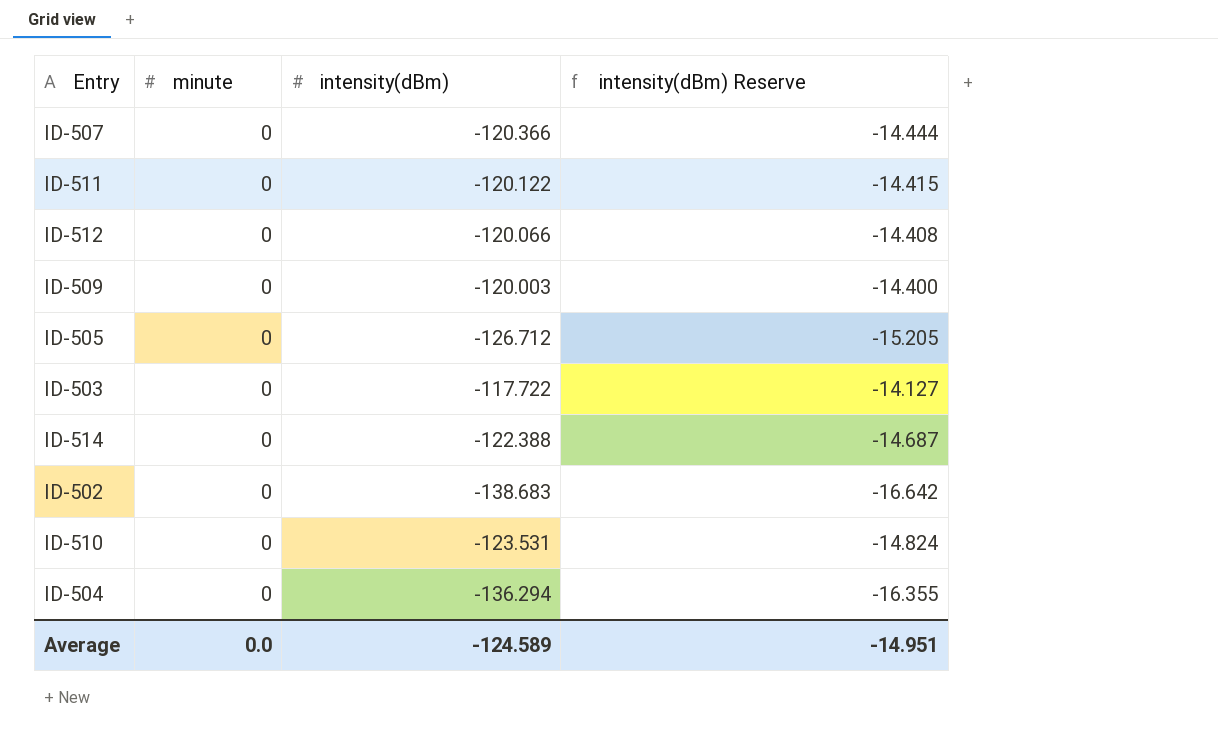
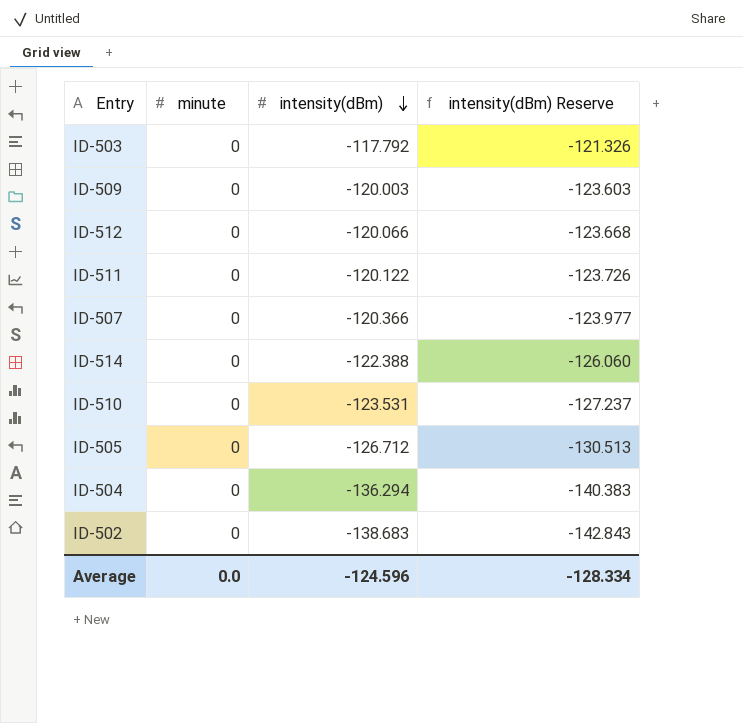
row order: none -> intensity(dBm) descending
column intensity(dBm) Reserve | formula: [intensity(dBm)] * 0.12 -> [intensity(dBm)] * 1.03
ID-503 | intensity(dBm): -117.722 -> -117.792
Average | intensity(dBm): -124.589 -> -124.596
Average | intensity(dBm) Reserve: -14.951 -> -128.334

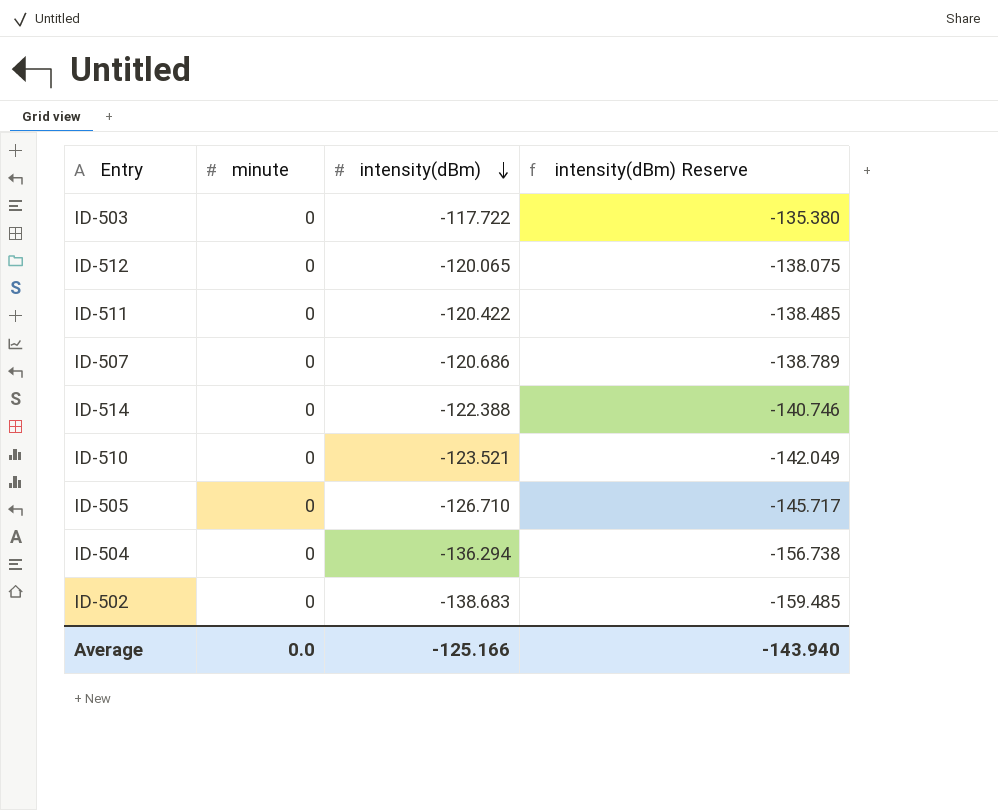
column intensity(dBm) Reserve | formula: [intensity(dBm)] * 1.03 -> [intensity(dBm)] * 1.15
row ID-509: 0 | -120.003 | -123.603 -> none
ID-503 | intensity(dBm): -117.792 -> -117.722
ID-512 | intensity(dBm): -120.066 -> -120.065
ID-511 | intensity(dBm): -120.122 -> -120.422
ID-507 | intensity(dBm): -120.366 -> -120.686
ID-510 | intensity(dBm): -123.531 -> -123.521
ID-505 | intensity(dBm): -126.712 -> -126.710
Average | intensity(dBm): -124.596 -> -125.166
Average | intensity(dBm) Reserve: -128.334 -> -143.940

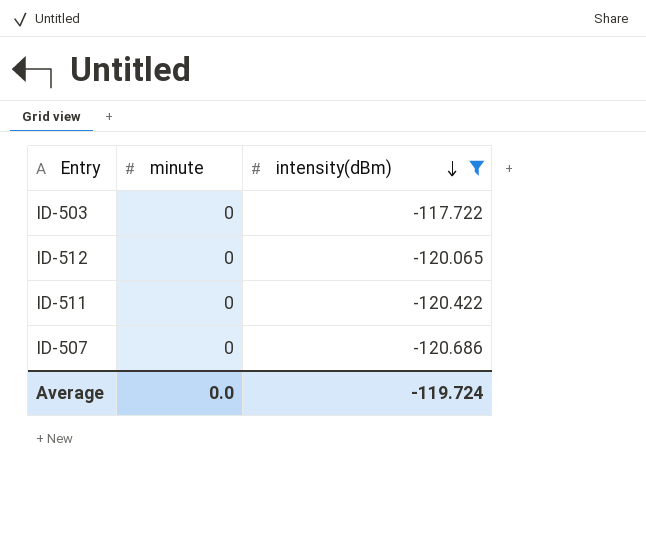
filter: none -> intensity(dBm) >= -120.686
column intensity(dBm) Reserve | formula: [intensity(dBm)] * 1.15 -> none
Average | intensity(dBm): -125.166 -> -119.724

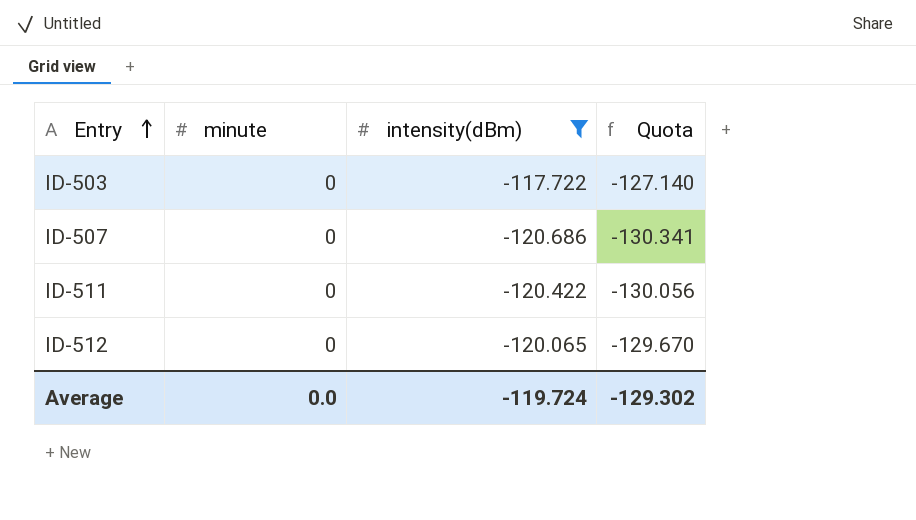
row order: intensity(dBm) descending -> Entry ascending
column Quota | formula: none -> [intensity(dBm)] * 1.08

